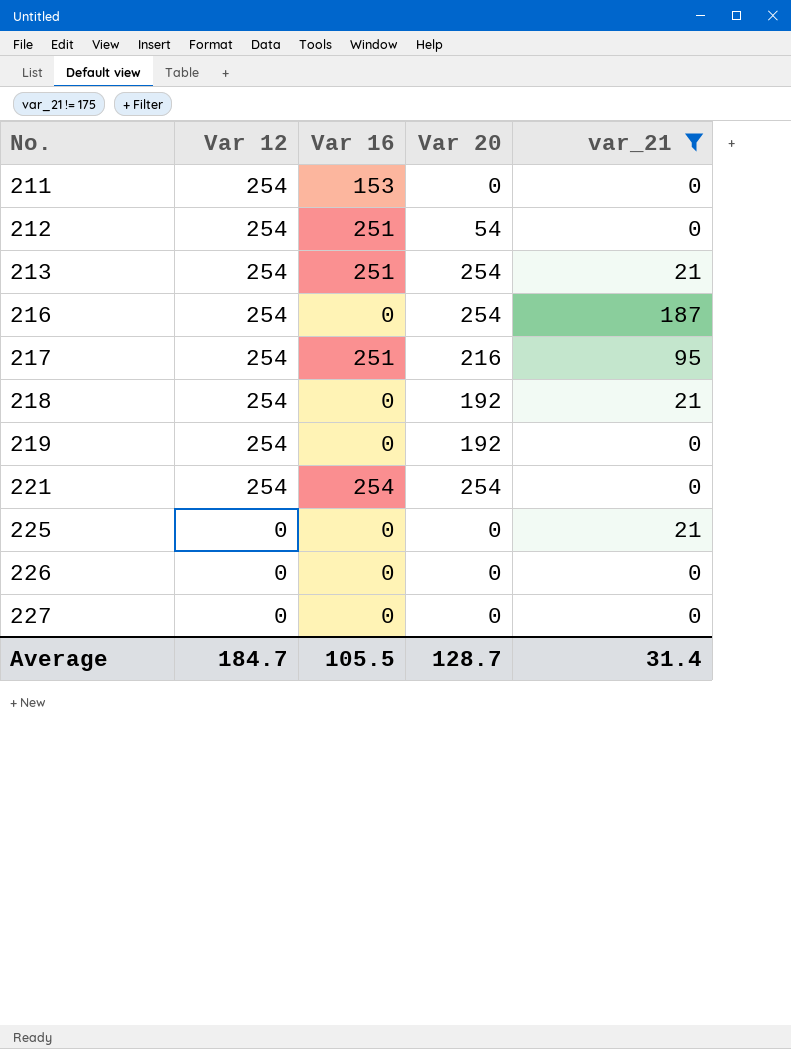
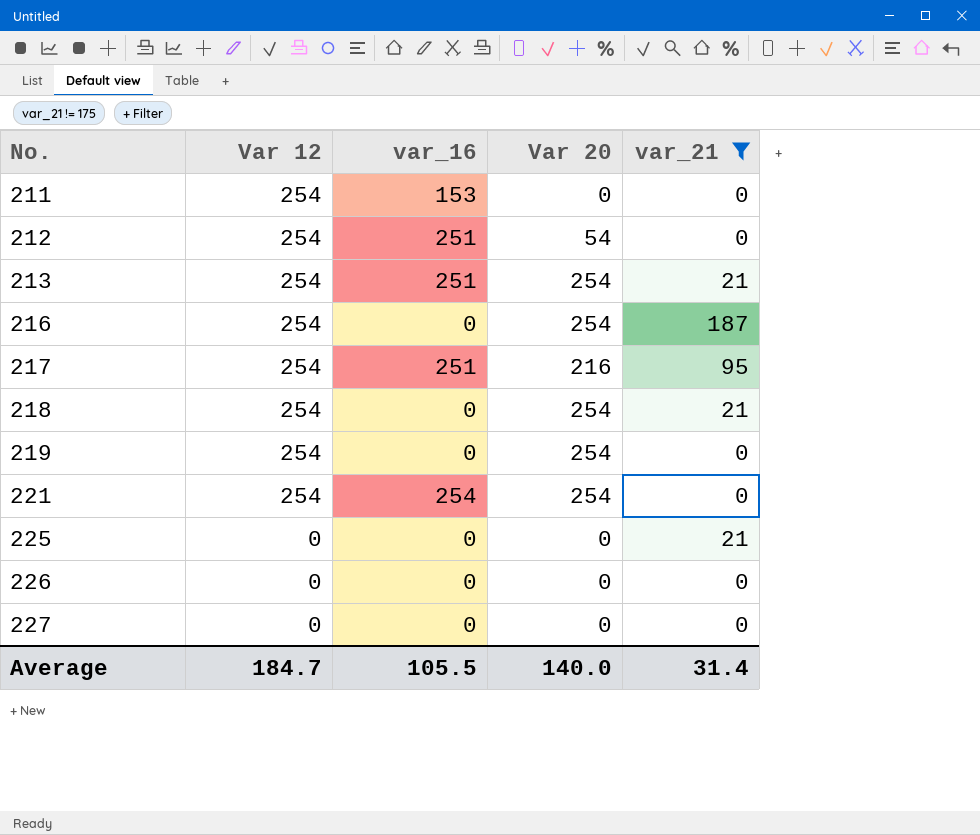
column name: Var 16 -> var_16
218 | Var 20: 192 -> 254
219 | Var 20: 192 -> 254
Average | Var 20: 128.7 -> 140.0

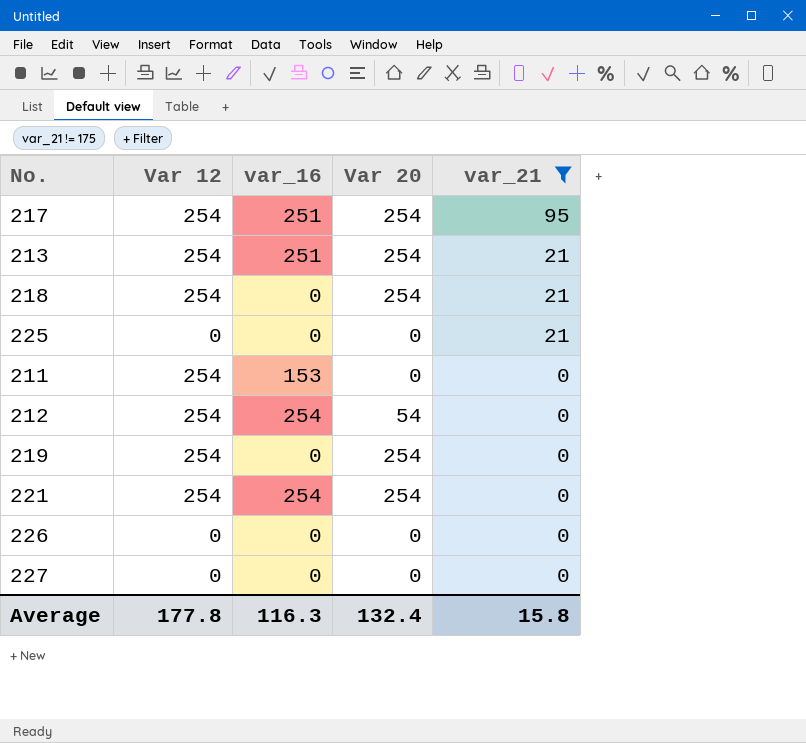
row order: No. ascending -> var_21 descending
row 216: 254 | 0 | 254 | 187 -> none
217 | Var 20: 216 -> 254
212 | var_16: 251 -> 254
Average | Var 12: 184.7 -> 177.8
Average | var_16: 105.5 -> 116.3
Average | Var 20: 140.0 -> 132.4
Average | var_21: 31.4 -> 15.8

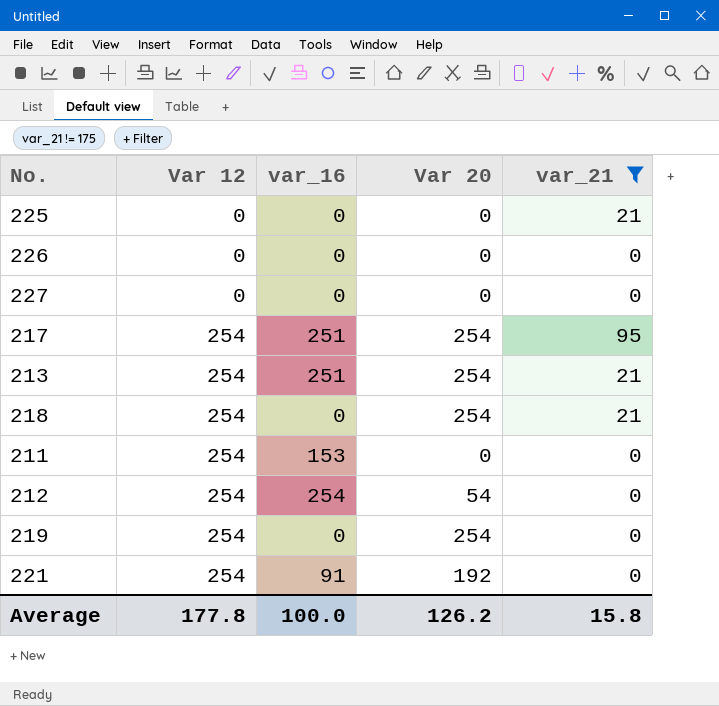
row order: var_21 descending -> Var 12 ascending
221 | var_16: 254 -> 91
221 | Var 20: 254 -> 192
Average | var_16: 116.3 -> 100.0
Average | Var 20: 132.4 -> 126.2

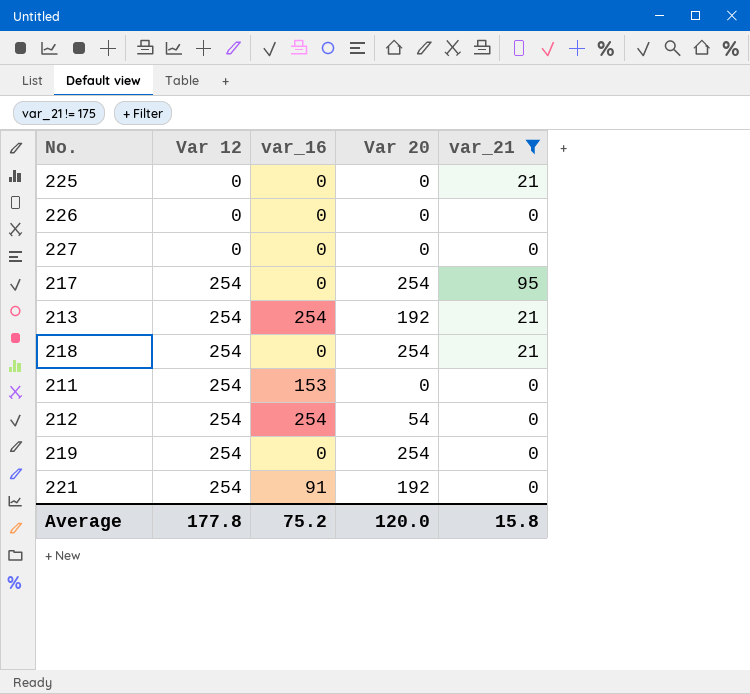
217 | var_16: 251 -> 0
213 | var_16: 251 -> 254
213 | Var 20: 254 -> 192
Average | var_16: 100.0 -> 75.2
Average | Var 20: 126.2 -> 120.0

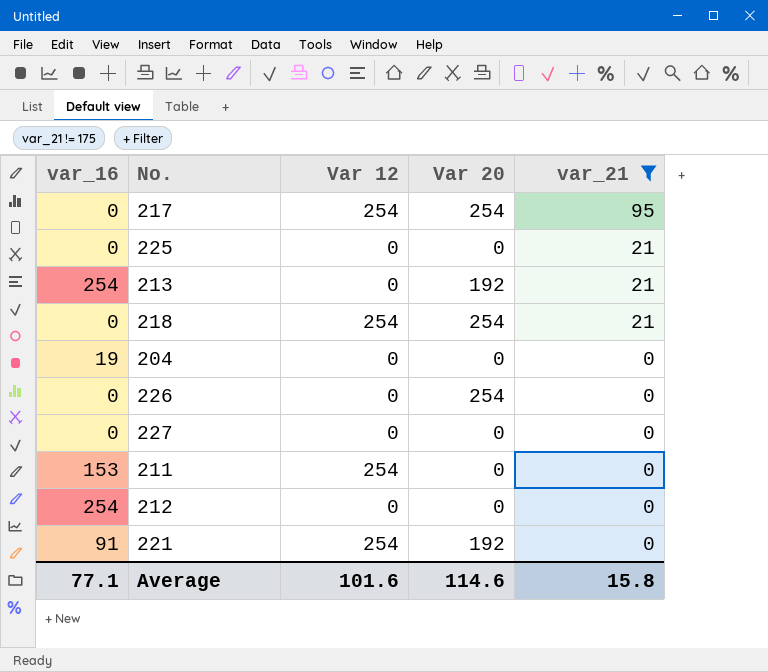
row order: Var 12 ascending -> var_21 descending
column var_16 | position: 3 -> 1
row 219: 254 | 0 | 254 | 0 -> none
213 | Var 12: 254 -> 0
row 204: none -> 19 | 0 | 0 | 0
226 | Var 20: 0 -> 254
212 | Var 12: 254 -> 0
212 | Var 20: 54 -> 0
Average | var_16: 75.2 -> 77.1
Average | Var 12: 177.8 -> 101.6
Average | Var 20: 120.0 -> 114.6

